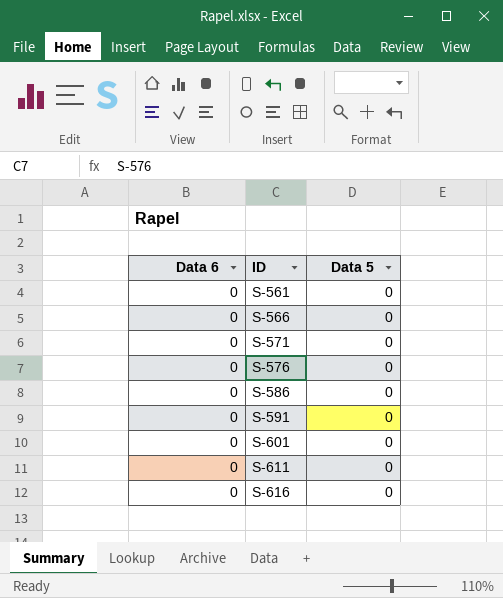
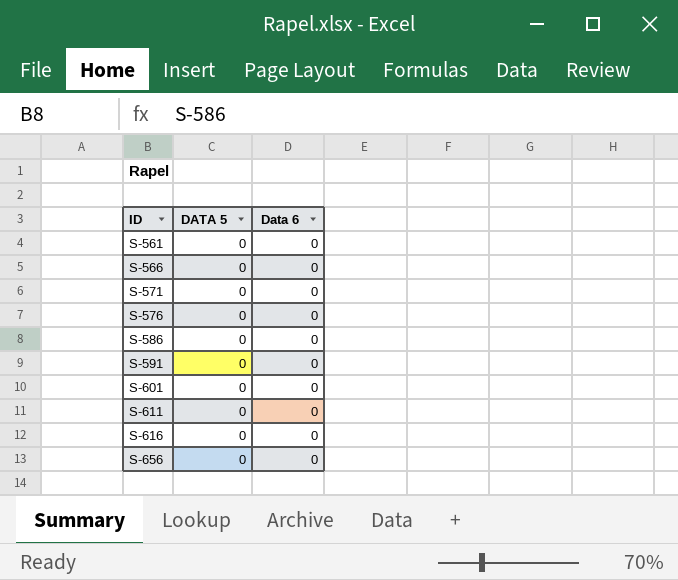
column name: Data 5 -> DATA 5
column Data 6 | position: 1 -> 3
row S-656: none -> 0 | 0

